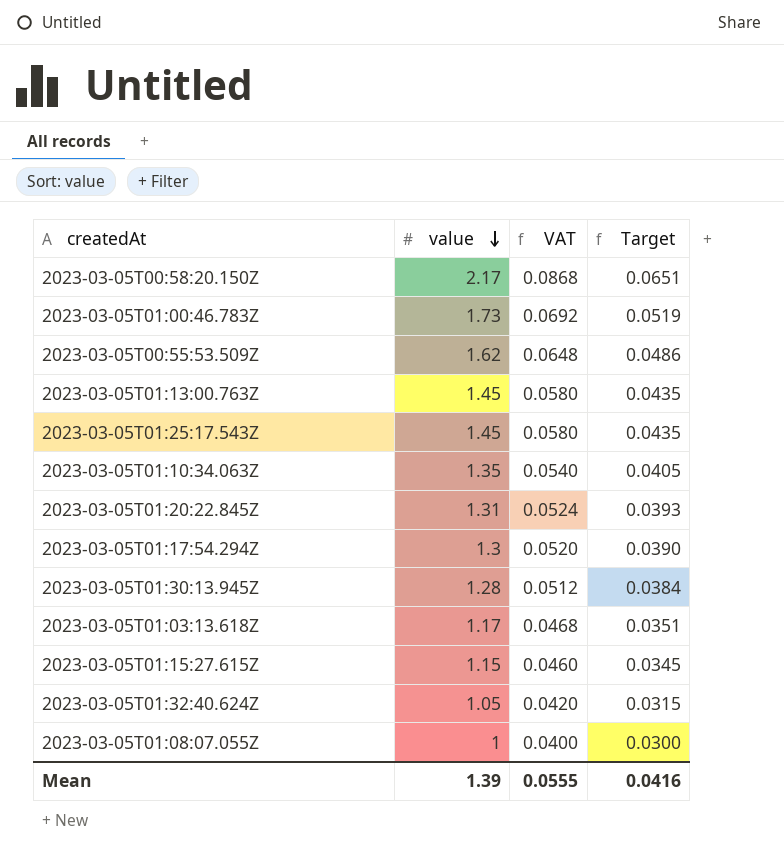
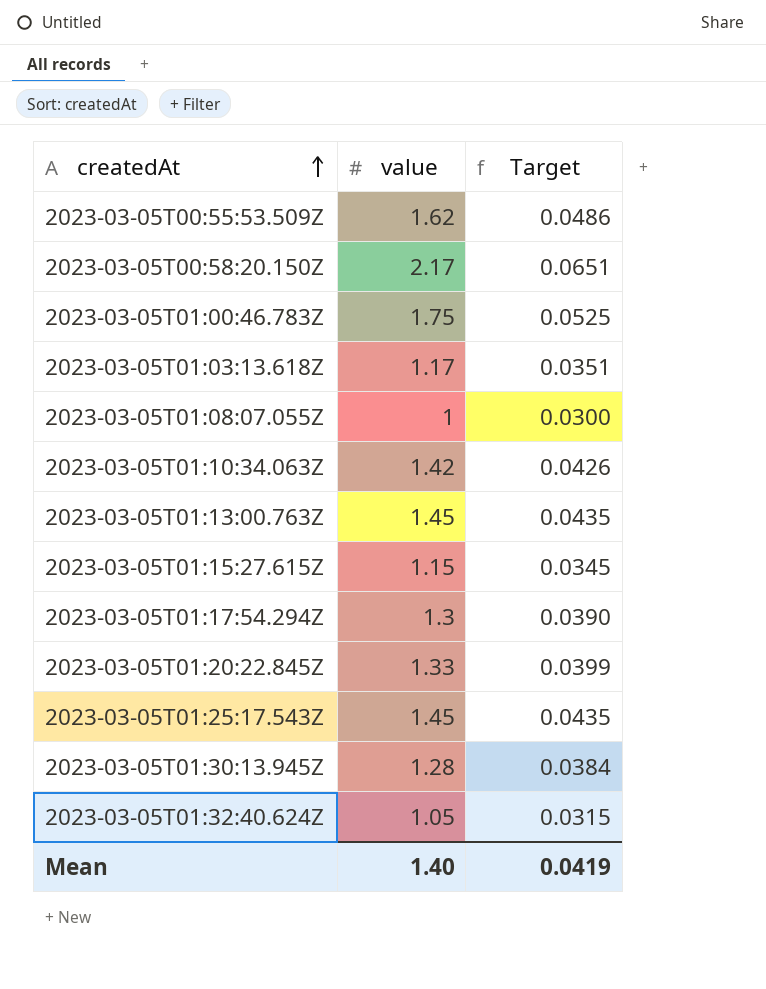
row order: value descending -> createdAt ascending
column VAT | formula: [value] * 0.04 -> none
2023-03-05T01:00:46.783Z | value: 1.73 -> 1.75
2023-03-05T01:00:46.783Z | Target: 0.0519 -> 0.0525
2023-03-05T01:10:34.063Z | value: 1.35 -> 1.42
2023-03-05T01:10:34.063Z | Target: 0.0405 -> 0.0426
2023-03-05T01:20:22.845Z | value: 1.31 -> 1.33
2023-03-05T01:20:22.845Z | Target: 0.0393 -> 0.0399
Mean | value: 1.39 -> 1.40
Mean | Target: 0.0416 -> 0.0419

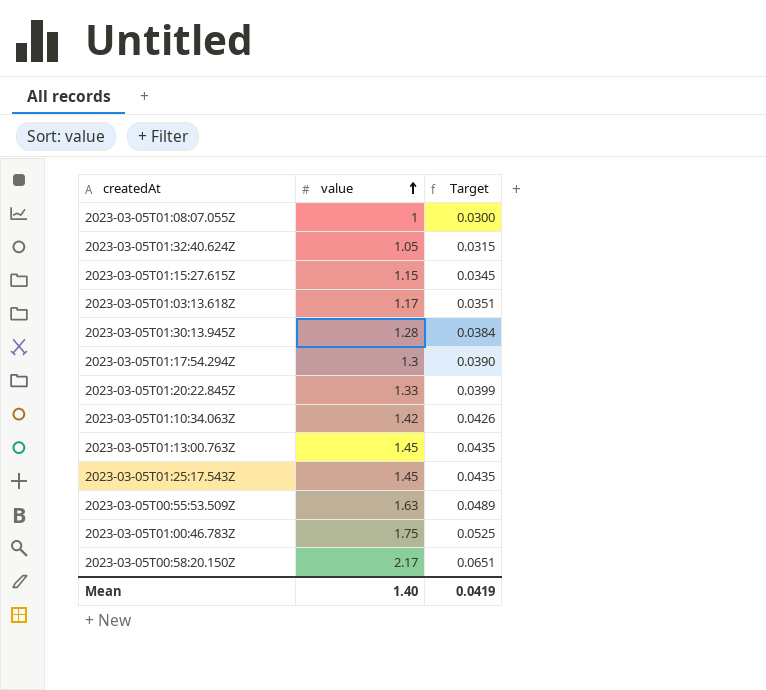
row order: createdAt ascending -> value ascending
2023-03-05T00:55:53.509Z | value: 1.62 -> 1.63
2023-03-05T00:55:53.509Z | Target: 0.0486 -> 0.0489

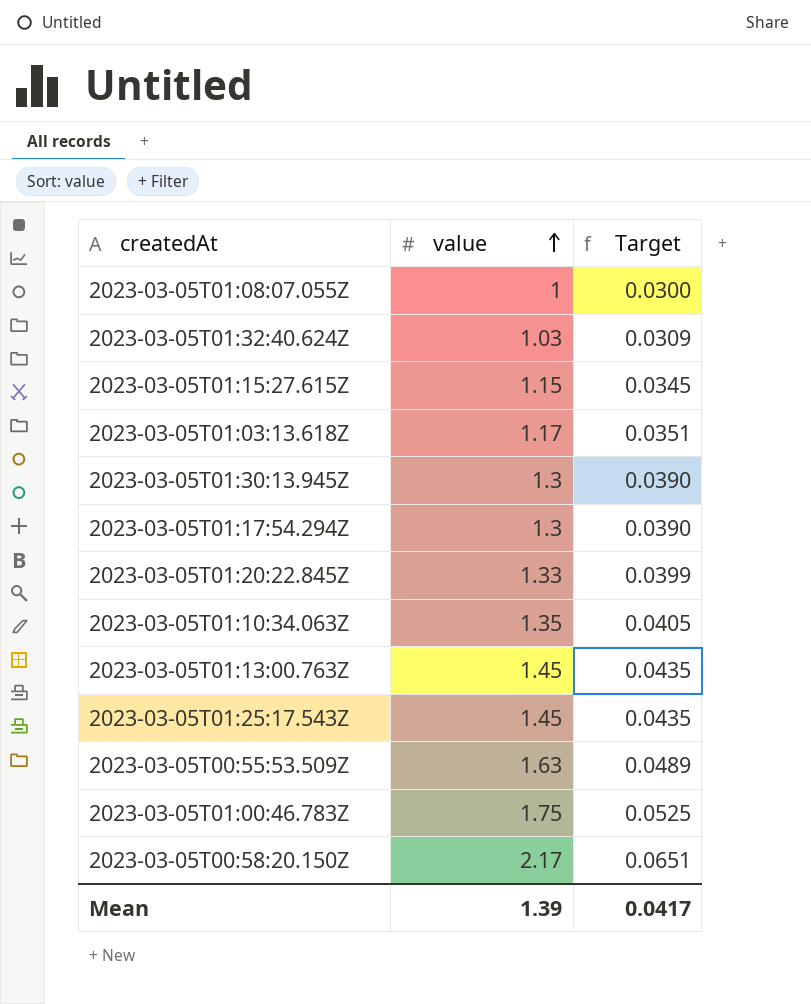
2023-03-05T01:32:40.624Z | value: 1.05 -> 1.03
2023-03-05T01:32:40.624Z | Target: 0.0315 -> 0.0309
2023-03-05T01:30:13.945Z | value: 1.28 -> 1.3
2023-03-05T01:30:13.945Z | Target: 0.0384 -> 0.0390
2023-03-05T01:10:34.063Z | value: 1.42 -> 1.35
2023-03-05T01:10:34.063Z | Target: 0.0426 -> 0.0405
Mean | value: 1.40 -> 1.39
Mean | Target: 0.0419 -> 0.0417

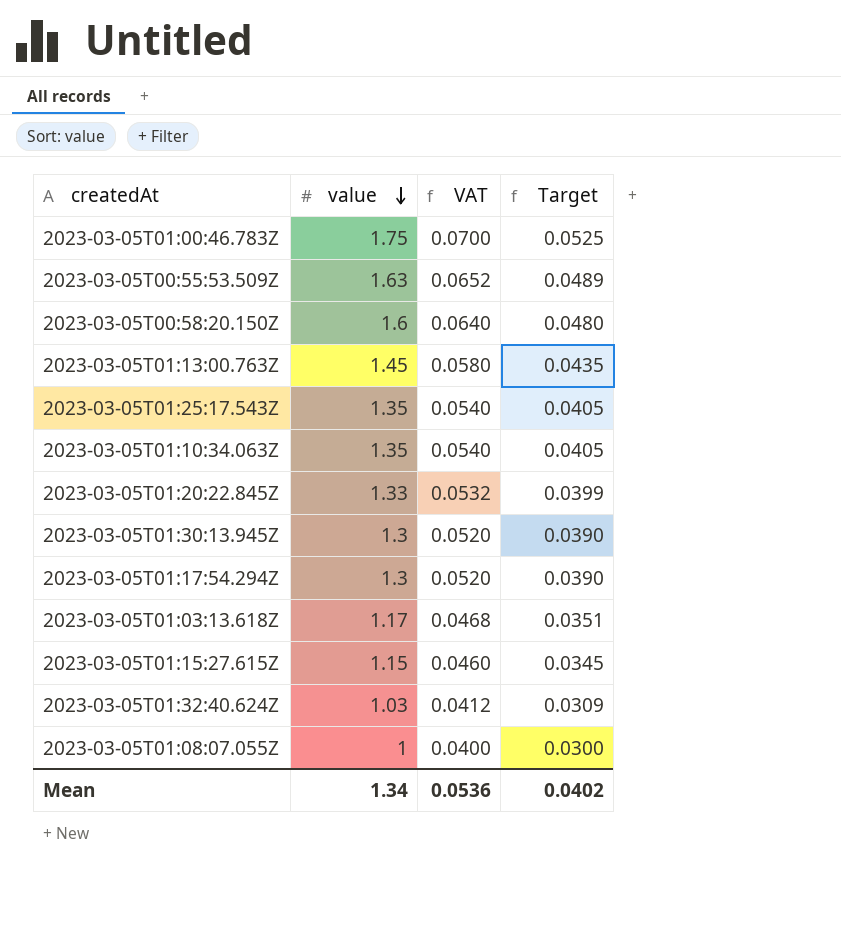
row order: value ascending -> value descending
column VAT | formula: none -> [value] * 0.04
2023-03-05T00:58:20.150Z | value: 2.17 -> 1.6
2023-03-05T00:58:20.150Z | Target: 0.0651 -> 0.0480
2023-03-05T01:25:17.543Z | value: 1.45 -> 1.35
2023-03-05T01:25:17.543Z | Target: 0.0435 -> 0.0405
Mean | value: 1.39 -> 1.34
Mean | Target: 0.0417 -> 0.0402

